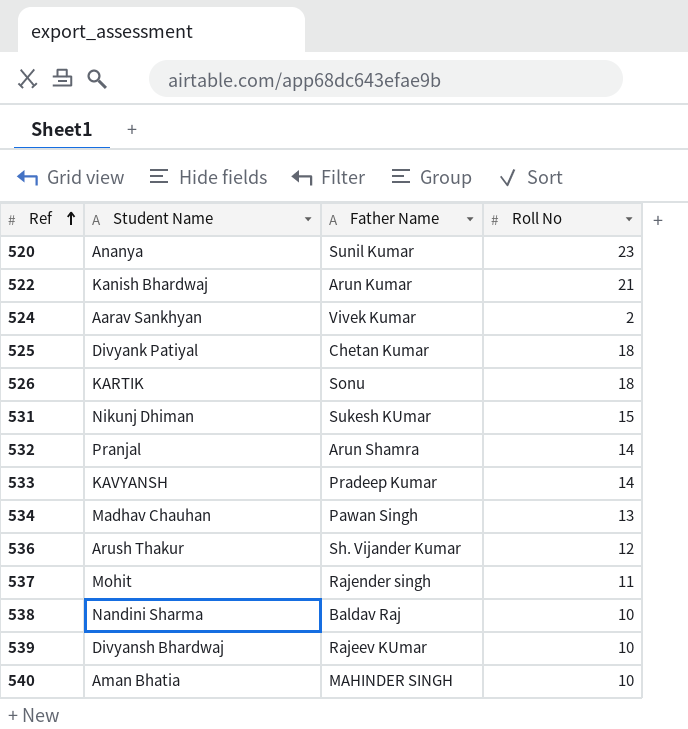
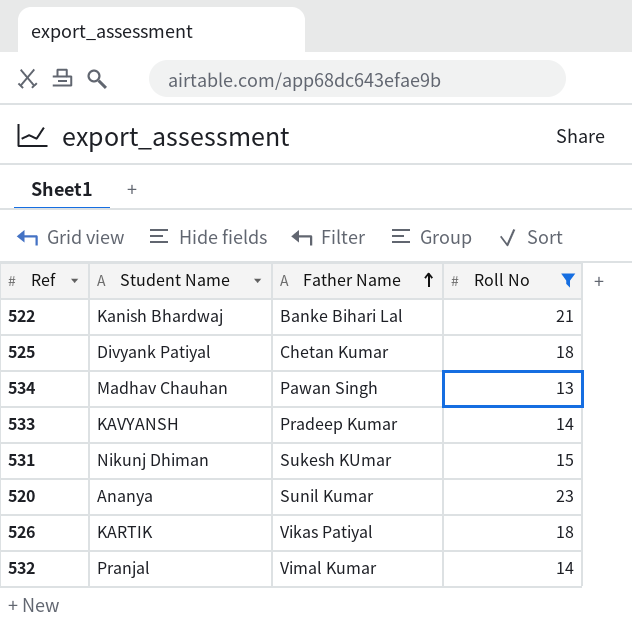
filter: none -> Roll No >= 13
row order: Ref ascending -> Father Name ascending
522 | Father Name: Arun Kumar -> Banke Bihari Lal
526 | Father Name: Sonu -> Vikas Patiyal
532 | Father Name: Arun Shamra -> Vimal Kumar

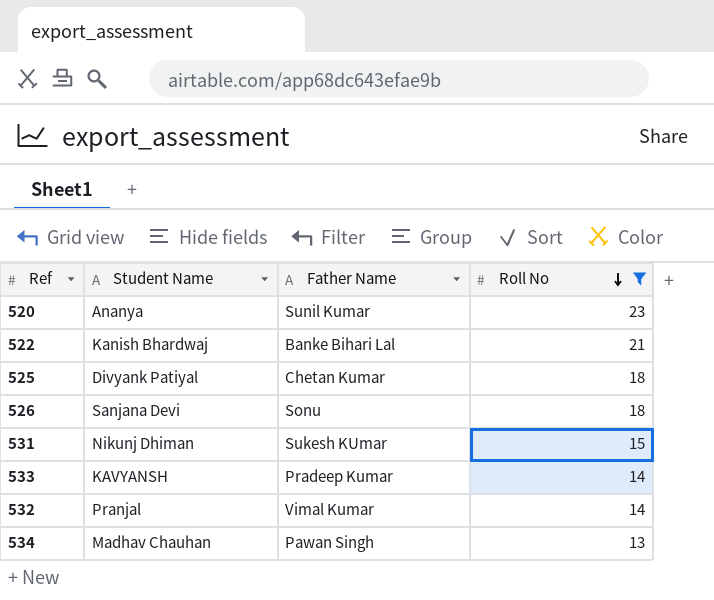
row order: Father Name ascending -> Roll No descending
526 | Student Name: KARTIK -> Sanjana Devi
526 | Father Name: Vikas Patiyal -> Sonu

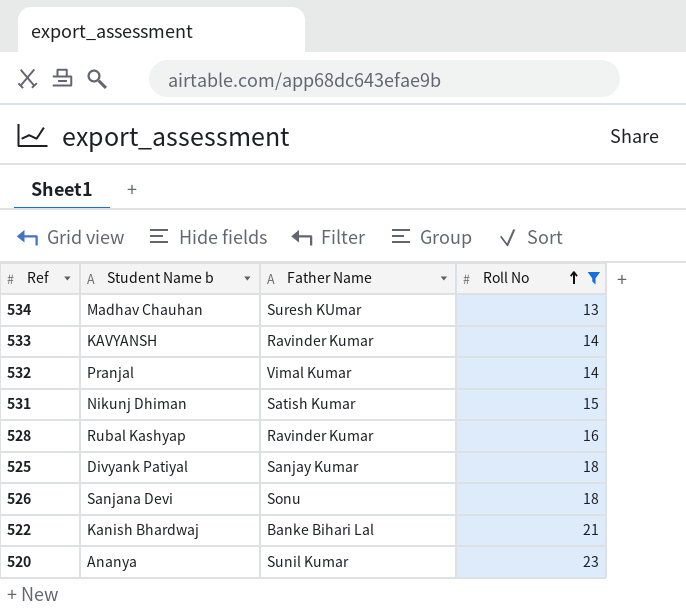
row order: Roll No descending -> Roll No ascending
column name: Student Name -> Student Name b
534 | Father Name: Pawan Singh -> Suresh KUmar
533 | Father Name: Pradeep Kumar -> Ravinder Kumar
531 | Father Name: Sukesh KUmar -> Satish Kumar
row 528: none -> Rubal Kashyap | Ravinder Kumar | 16
525 | Father Name: Chetan Kumar -> Sanjay Kumar

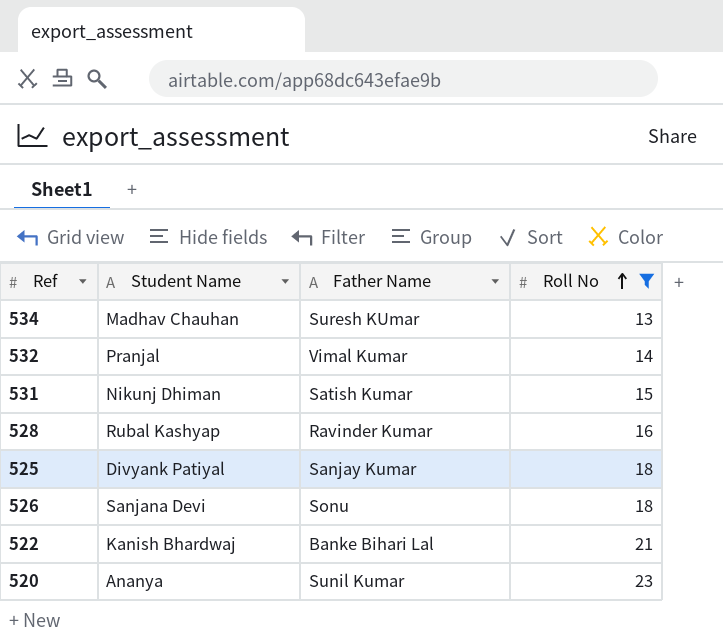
column name: Student Name b -> Student Name
row 533: KAVYANSH | Ravinder Kumar | 14 -> none

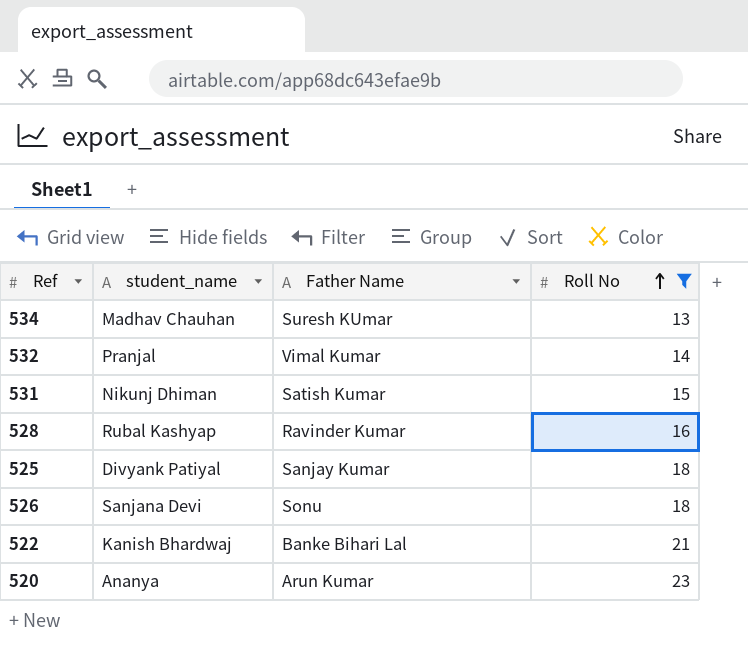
column name: Student Name -> student_name
520 | Father Name: Sunil Kumar -> Arun Kumar

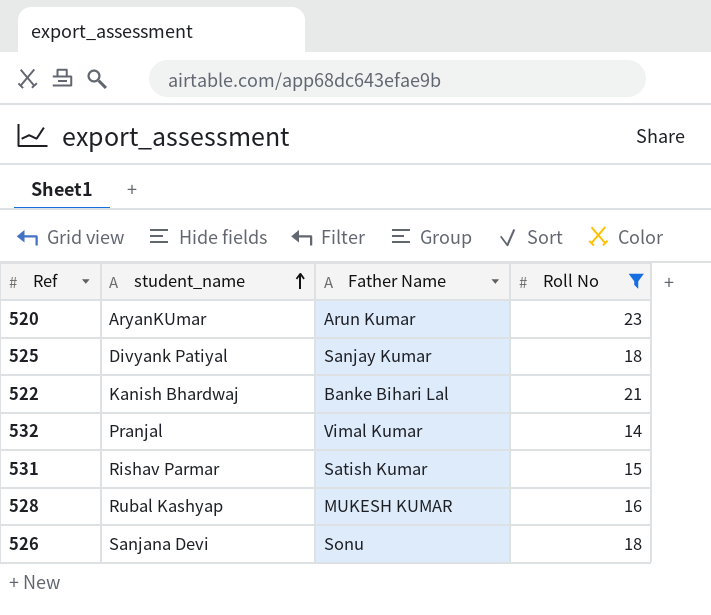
row order: Roll No ascending -> student_name ascending
row 534: Madhav Chauhan | Suresh KUmar | 13 -> none
520 | student_name: Ananya -> AryanKUmar
531 | student_name: Nikunj Dhiman -> Rishav Parmar
528 | Father Name: Ravinder Kumar -> MUKESH KUMAR

